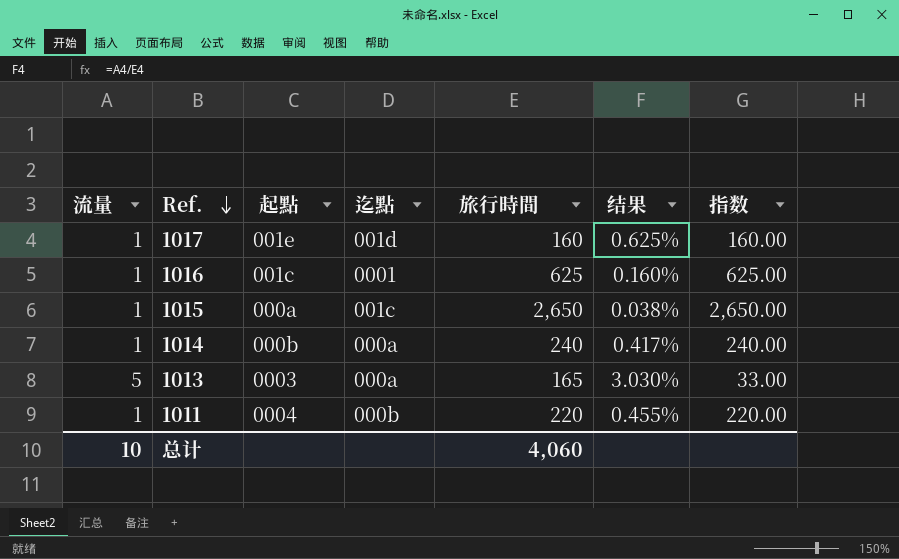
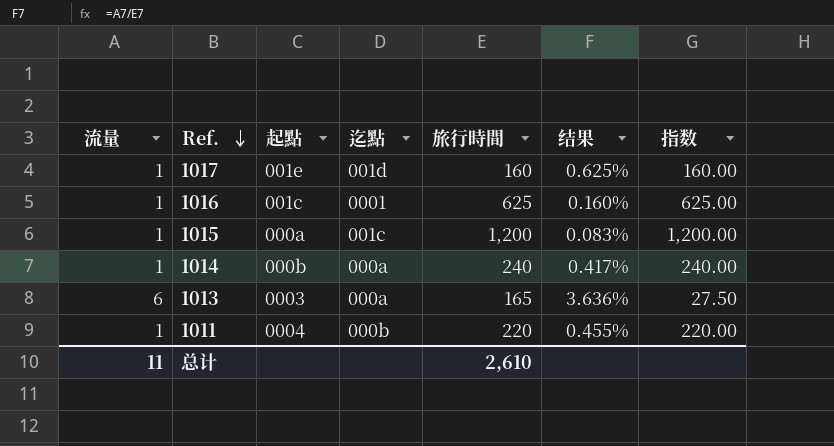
1015 | 旅行時間: 2,650 -> 1,200
1015 | 结果: 0.038% -> 0.083%
1015 | 指数: 2,650.00 -> 1,200.00
1013 | 流量: 5 -> 6
1013 | 结果: 3.030% -> 3.636%
1013 | 指数: 33.00 -> 27.50
总计 | 流量: 10 -> 11
总计 | 旅行時間: 4,060 -> 2,610

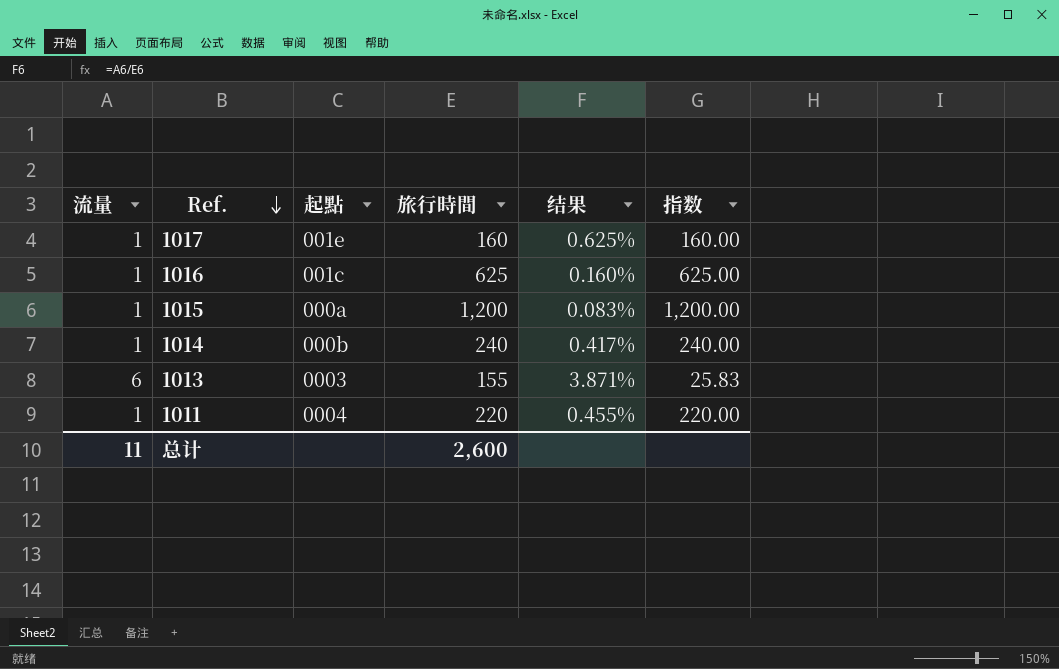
column 迄點 | position: 4 -> none
1013 | 旅行時間: 165 -> 155
1013 | 结果: 3.636% -> 3.871%
1013 | 指数: 27.50 -> 25.83
总计 | 旅行時間: 2,610 -> 2,600

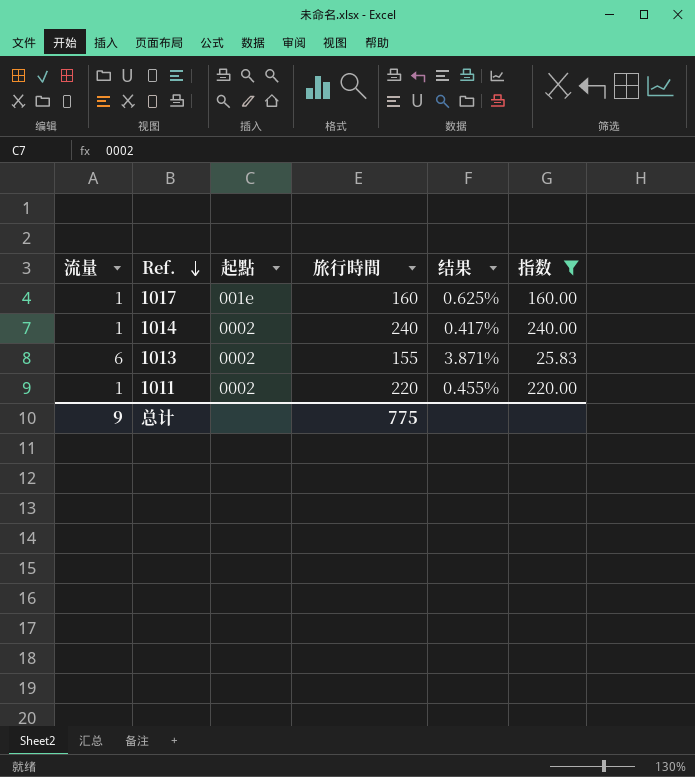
filter: none -> 指数 <= 240.00
1014 | 起點: 000b -> 0002
1013 | 起點: 0003 -> 0002
1011 | 起點: 0004 -> 0002
总计 | 流量: 11 -> 9
总计 | 旅行時間: 2,600 -> 775

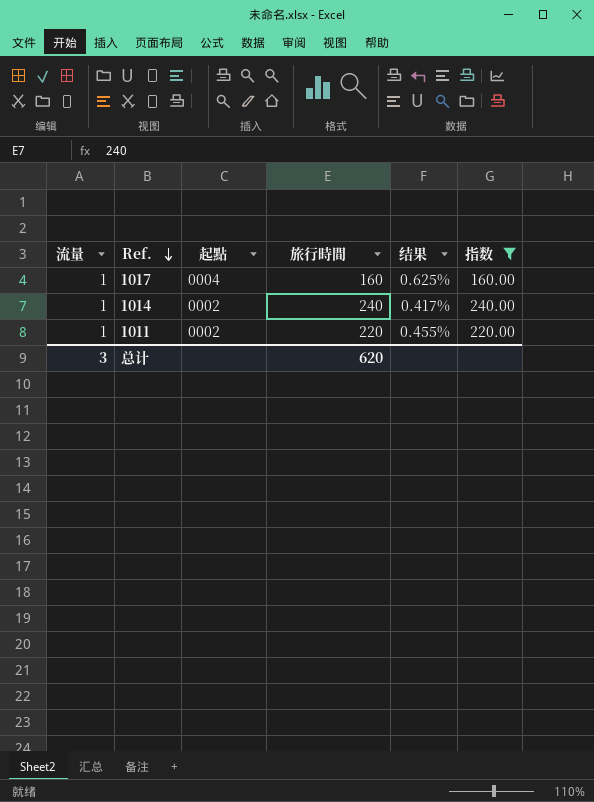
row 1013: 6 | 0002 | 155 | 3.871% | 25.83 -> none
1017 | 起點: 001e -> 0004
总计 | 流量: 9 -> 3
总计 | 旅行時間: 775 -> 620

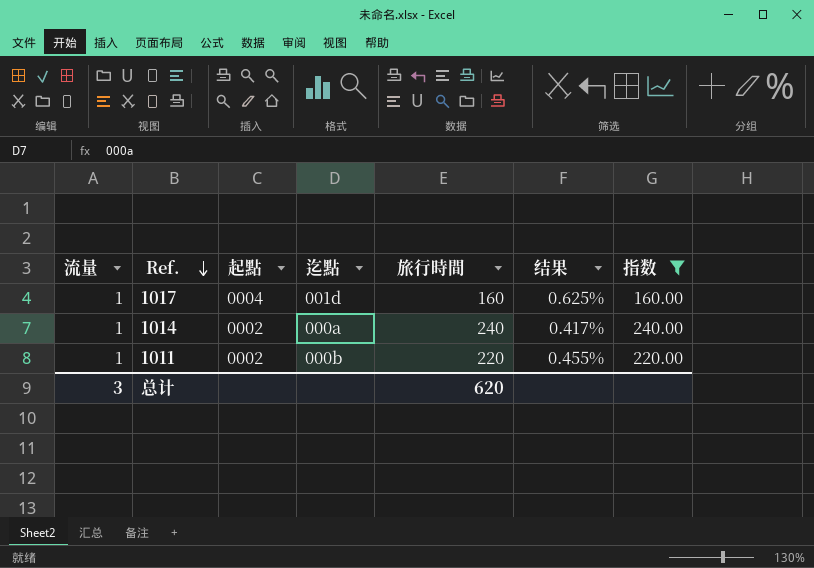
column 迄點 | position: none -> 4

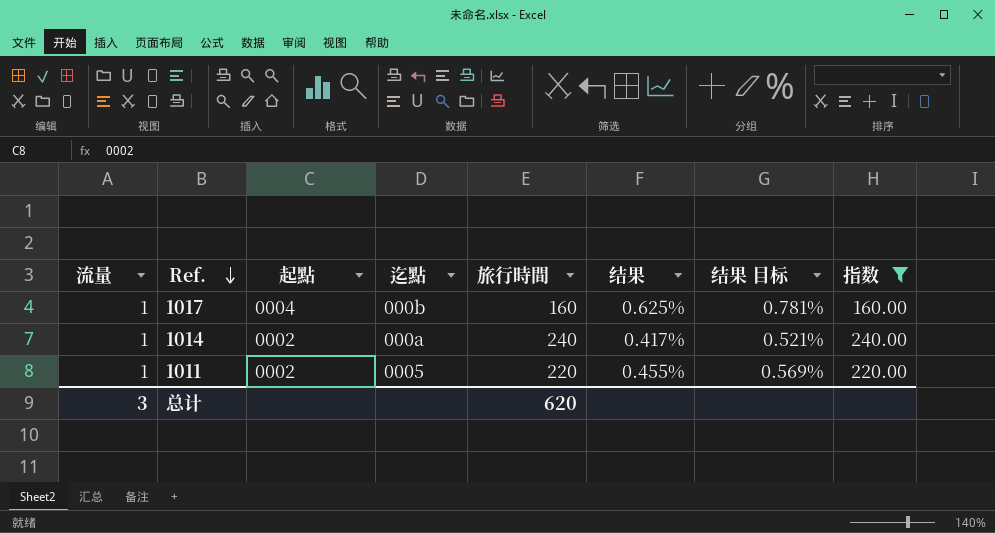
column 结果 目标 | formula: none -> [结果] * 1.25
1017 | 迄點: 001d -> 000b
1011 | 迄點: 000b -> 0005

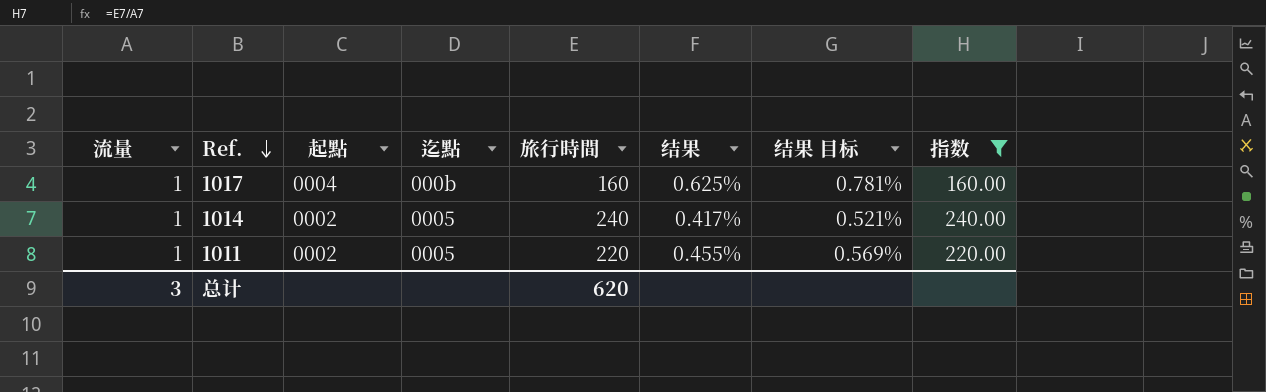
1014 | 迄點: 000a -> 0005

